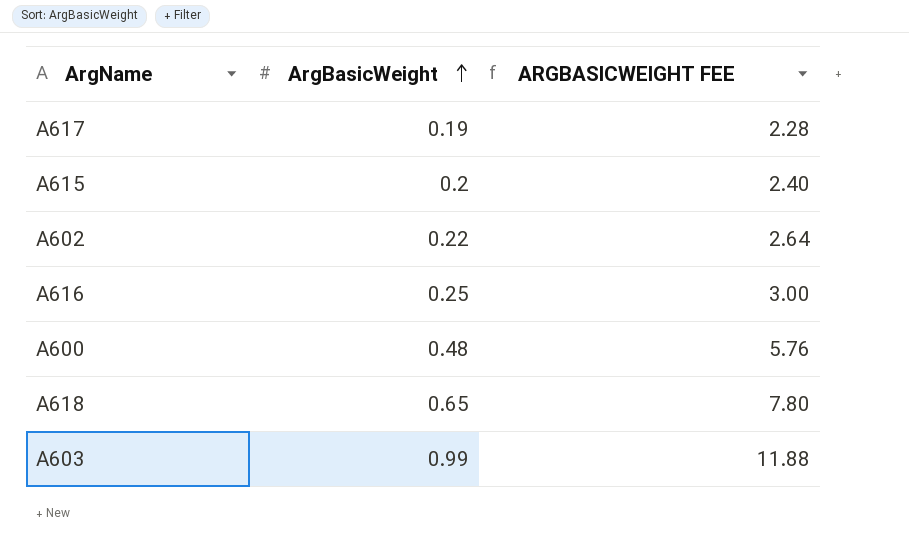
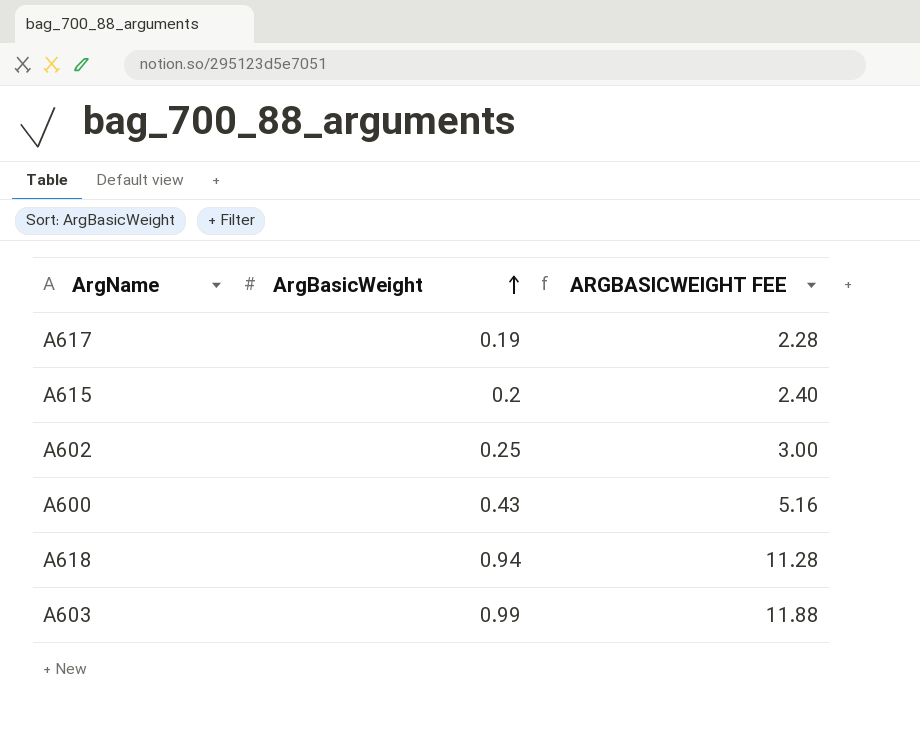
row A616: 0.25 | 3.00 -> none
A602 | ArgBasicWeight: 0.22 -> 0.25
A602 | ARGBASICWEIGHT FEE: 2.64 -> 3.00
A600 | ArgBasicWeight: 0.48 -> 0.43
A600 | ARGBASICWEIGHT FEE: 5.76 -> 5.16
A618 | ArgBasicWeight: 0.65 -> 0.94
A618 | ARGBASICWEIGHT FEE: 7.80 -> 11.28

